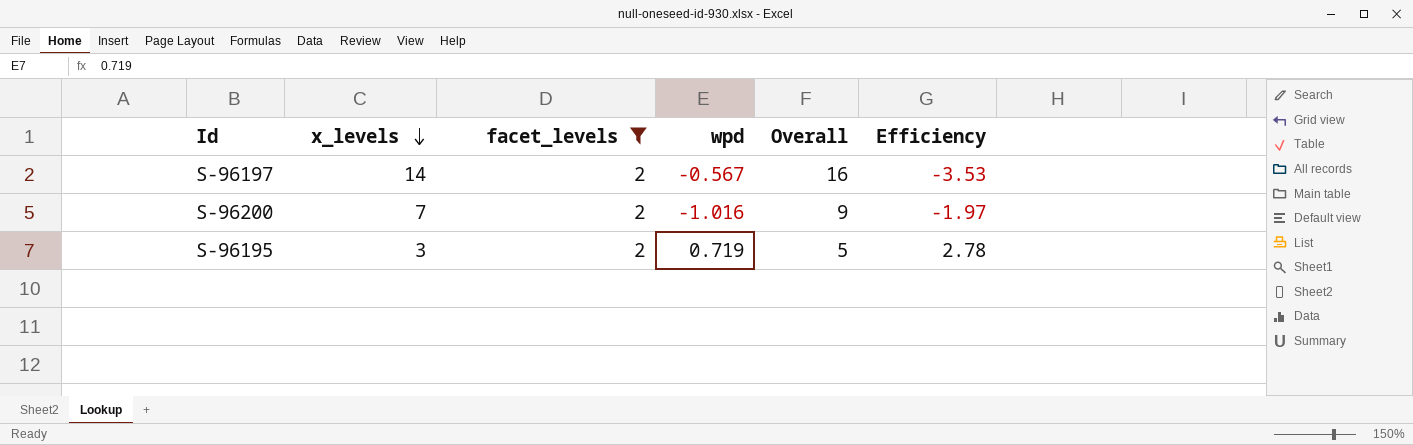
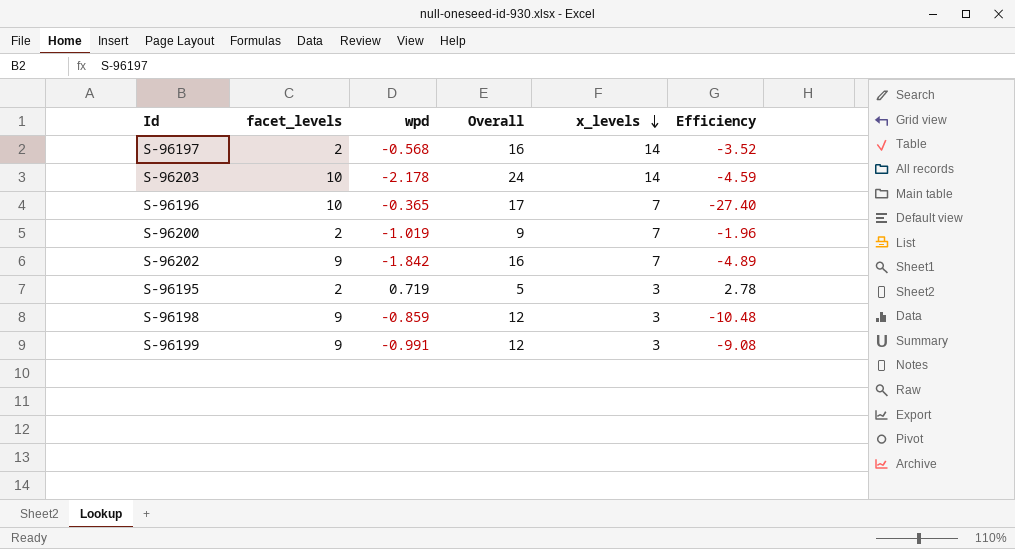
filter: facet_levels = 2 -> none
column x_levels | position: 2 -> 5
S-96197 | wpd: -0.567 -> -0.568
S-96197 | Efficiency: -3.53 -> -3.52
S-96200 | wpd: -1.016 -> -1.019
S-96200 | Efficiency: -1.97 -> -1.96

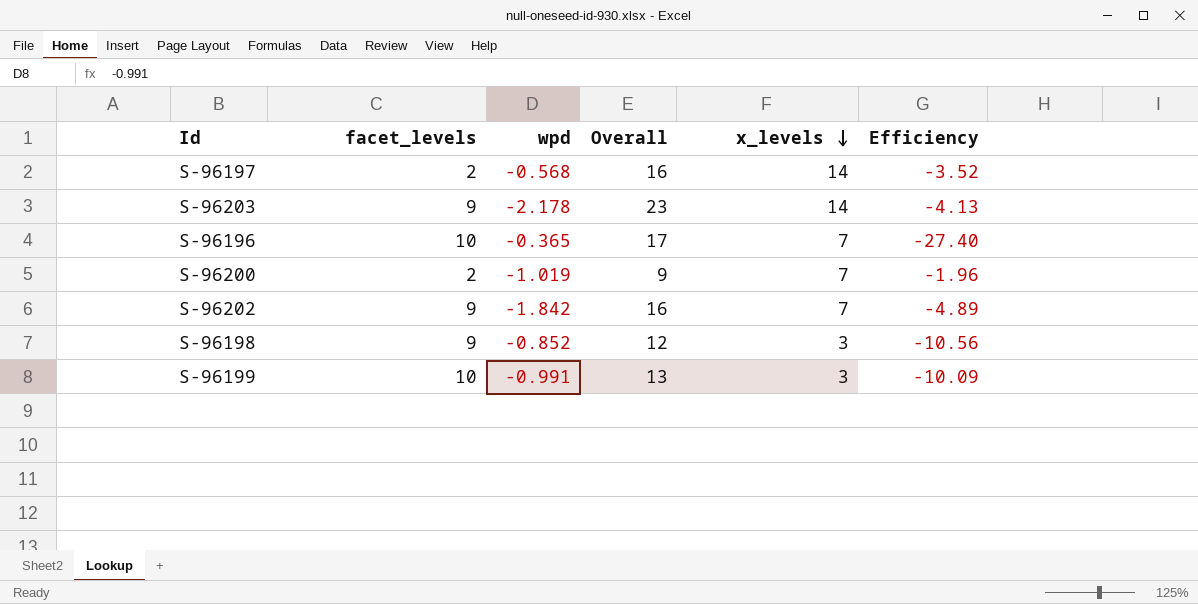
row S-96195: 2 | 0.719 | 5 | 3 | 2.78 -> none
S-96203 | facet_levels: 10 -> 9
S-96203 | Overall: 24 -> 23
S-96203 | Efficiency: -4.59 -> -4.13
S-96198 | wpd: -0.859 -> -0.852
S-96198 | Efficiency: -10.48 -> -10.56
S-96199 | facet_levels: 9 -> 10
S-96199 | Overall: 12 -> 13
S-96199 | Efficiency: -9.08 -> -10.09

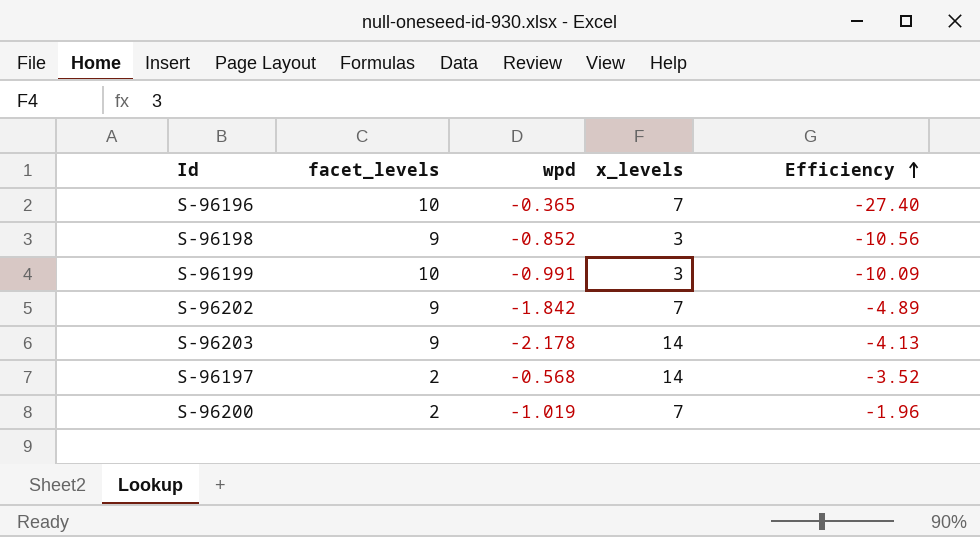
row order: x_levels descending -> Efficiency ascending
column Overall | formula: [facet_levels] + [x_levels] -> none

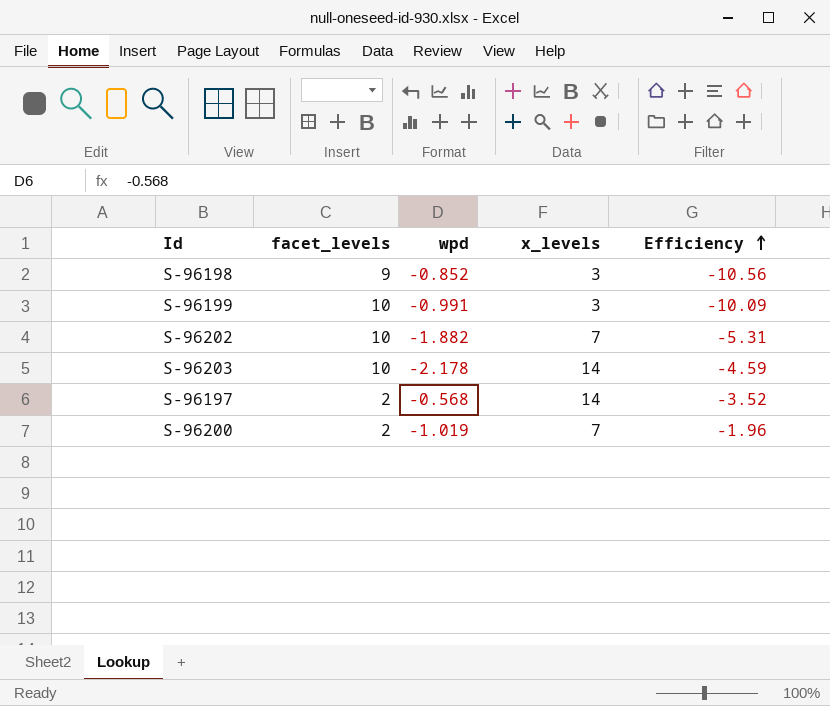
row S-96196: 10 | -0.365 | 7 | -27.40 -> none
S-96202 | facet_levels: 9 -> 10
S-96202 | wpd: -1.842 -> -1.882
S-96202 | Efficiency: -4.89 -> -5.31
S-96203 | facet_levels: 9 -> 10
S-96203 | Efficiency: -4.13 -> -4.59

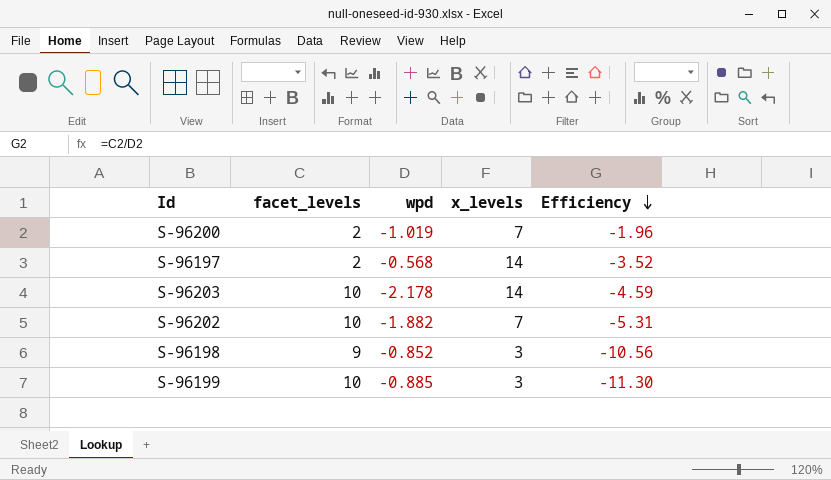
row order: Efficiency ascending -> Efficiency descending
S-96199 | wpd: -0.991 -> -0.885
S-96199 | Efficiency: -10.09 -> -11.30

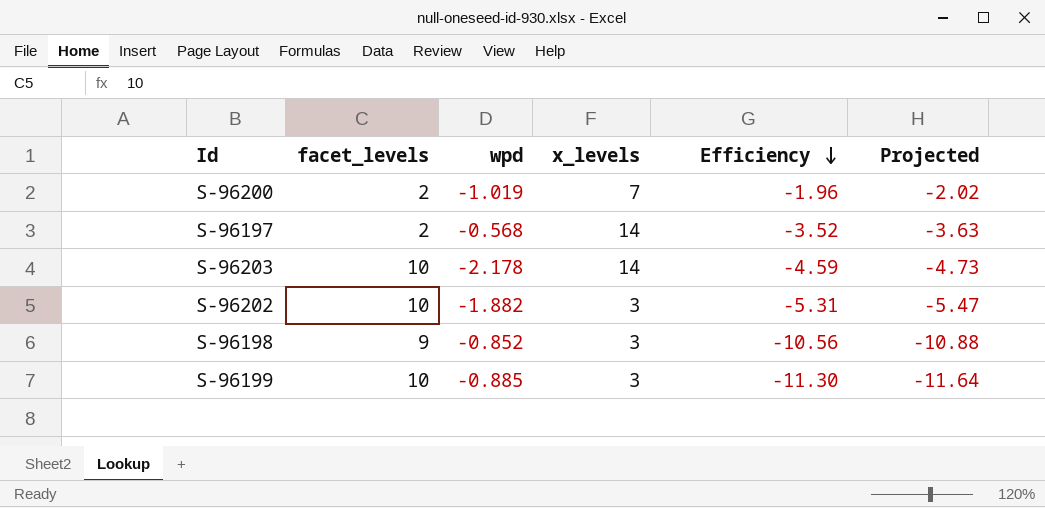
column Projected | formula: none -> [Efficiency] * 1.03
S-96202 | x_levels: 7 -> 3

